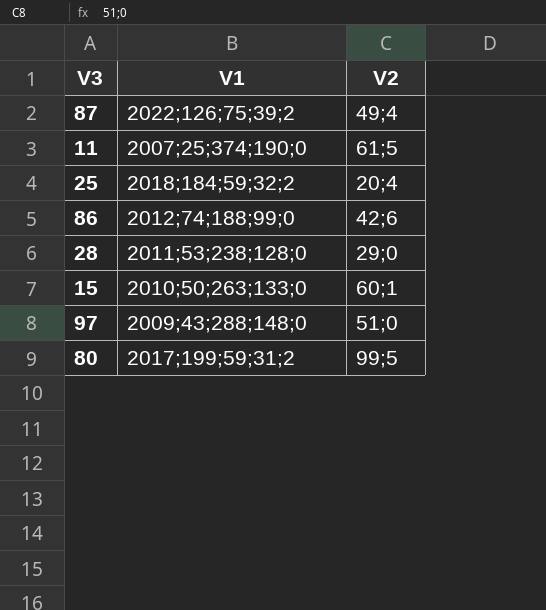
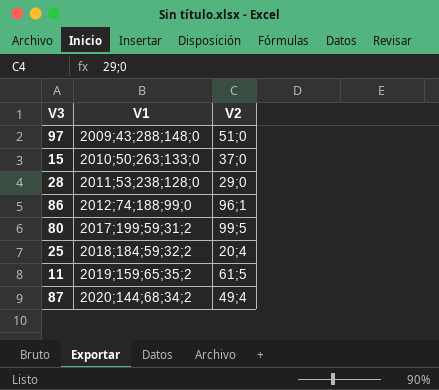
row order: none -> V1 ascending
15 | V2: 60;1 -> 37;0
86 | V2: 42;6 -> 96;1
11 | V1: 2007;25;374;190;0 -> 2019;159;65;35;2
87 | V1: 2022;126;75;39;2 -> 2020;144;68;34;2

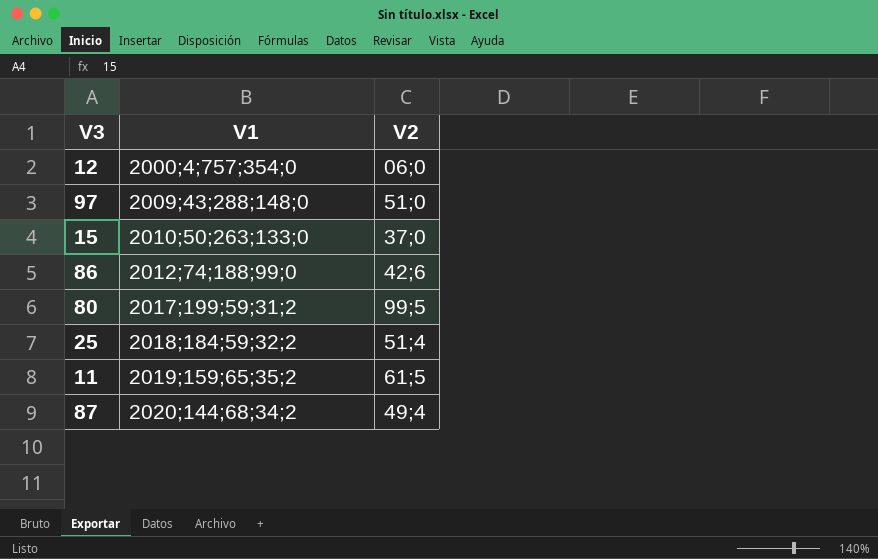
row 28: 2011;53;238;128;0 | 29;0 -> none
row 12: none -> 2000;4;757;354;0 | 06;0
86 | V2: 96;1 -> 42;6
25 | V2: 20;4 -> 51;4

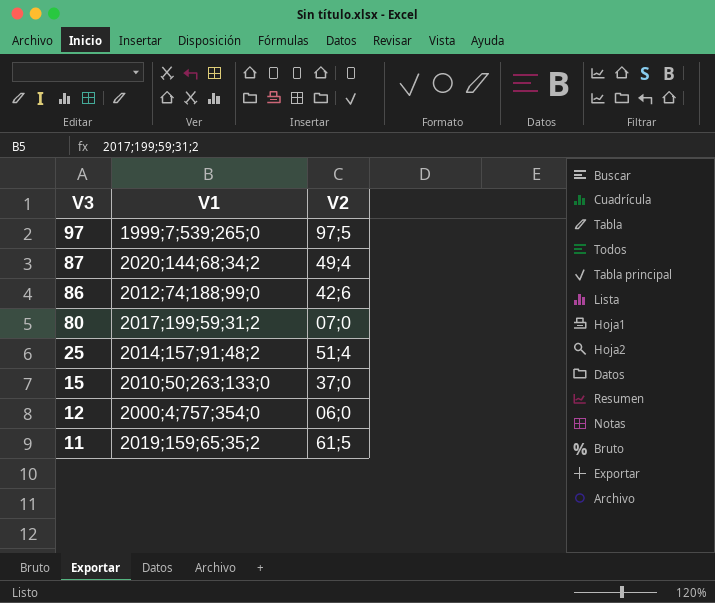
row order: V1 ascending -> V3 descending
97 | V1: 2009;43;288;148;0 -> 1999;7;539;265;0
97 | V2: 51;0 -> 97;5
80 | V2: 99;5 -> 07;0
25 | V1: 2018;184;59;32;2 -> 2014;157;91;48;2

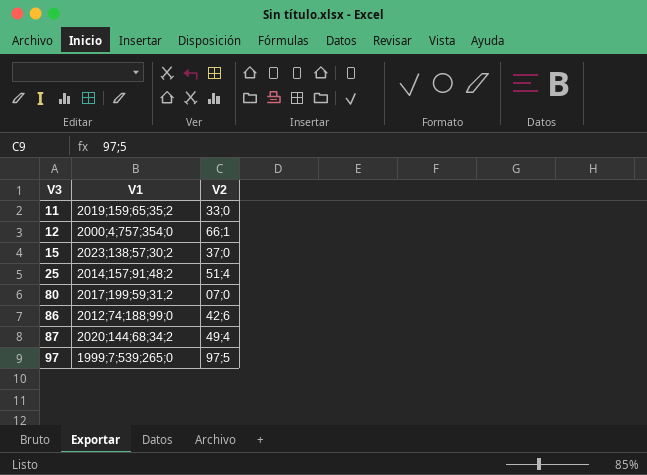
row order: V3 descending -> V3 ascending
11 | V2: 61;5 -> 33;0
12 | V2: 06;0 -> 66;1
15 | V1: 2010;50;263;133;0 -> 2023;138;57;30;2

